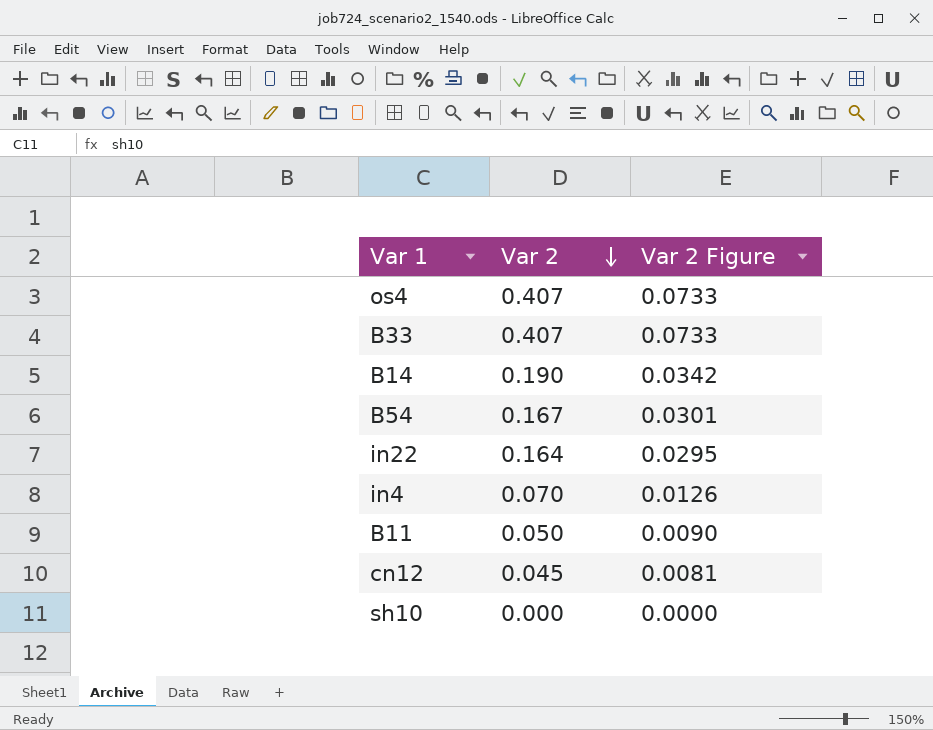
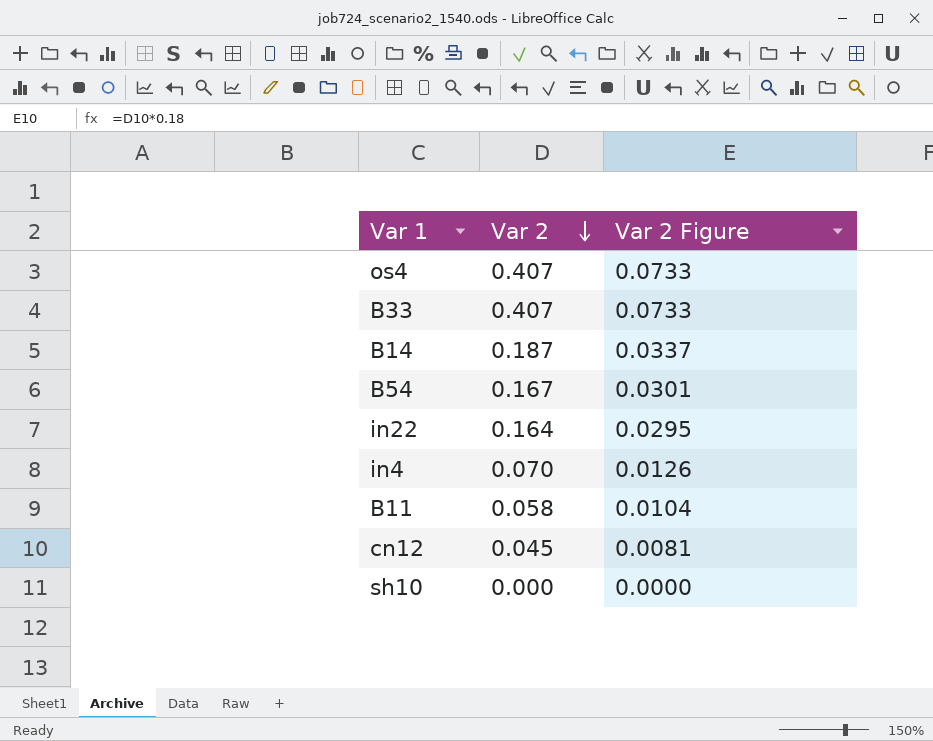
B14 | Var 2: 0.190 -> 0.187
B14 | Var 2 Figure: 0.0342 -> 0.0337
B11 | Var 2: 0.050 -> 0.058
B11 | Var 2 Figure: 0.0090 -> 0.0104

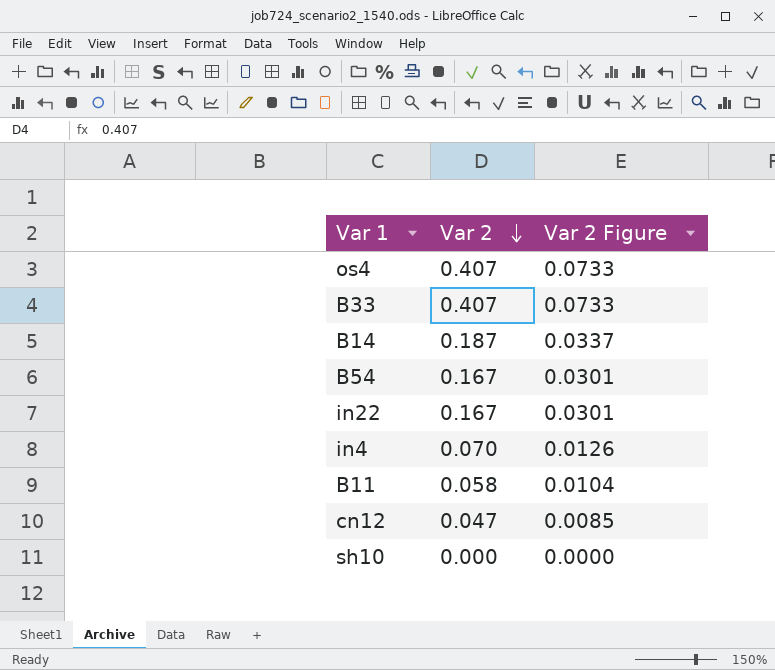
in22 | Var 2: 0.164 -> 0.167
in22 | Var 2 Figure: 0.0295 -> 0.0301
cn12 | Var 2: 0.045 -> 0.047
cn12 | Var 2 Figure: 0.0081 -> 0.0085

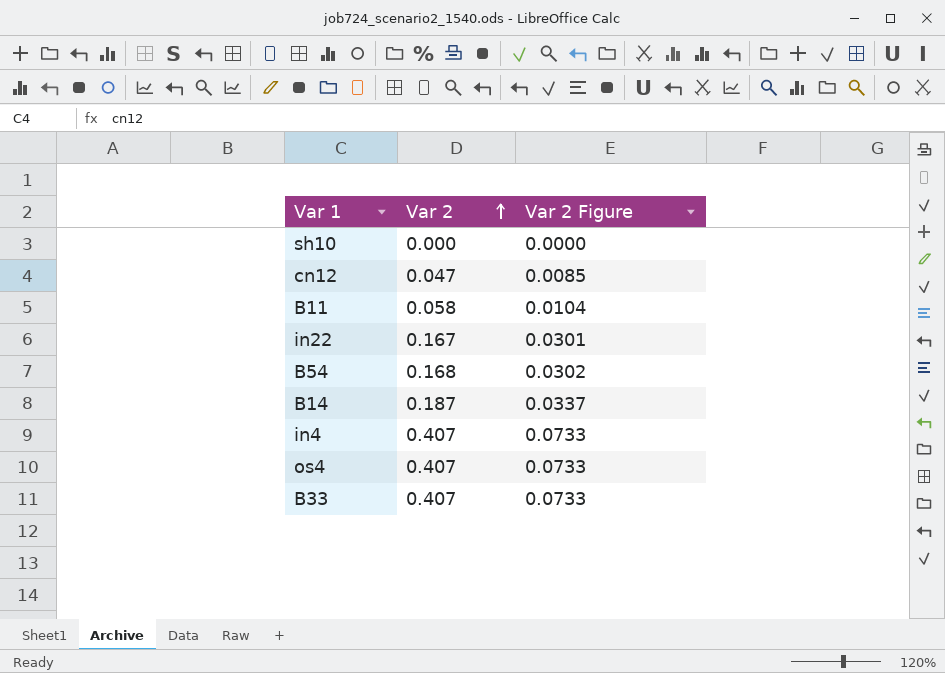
row order: Var 2 descending -> Var 2 ascending
B54 | Var 2: 0.167 -> 0.168
B54 | Var 2 Figure: 0.0301 -> 0.0302
in4 | Var 2: 0.070 -> 0.407
in4 | Var 2 Figure: 0.0126 -> 0.0733

